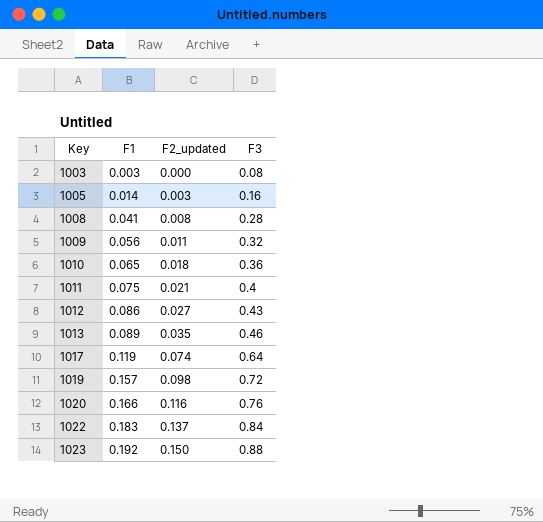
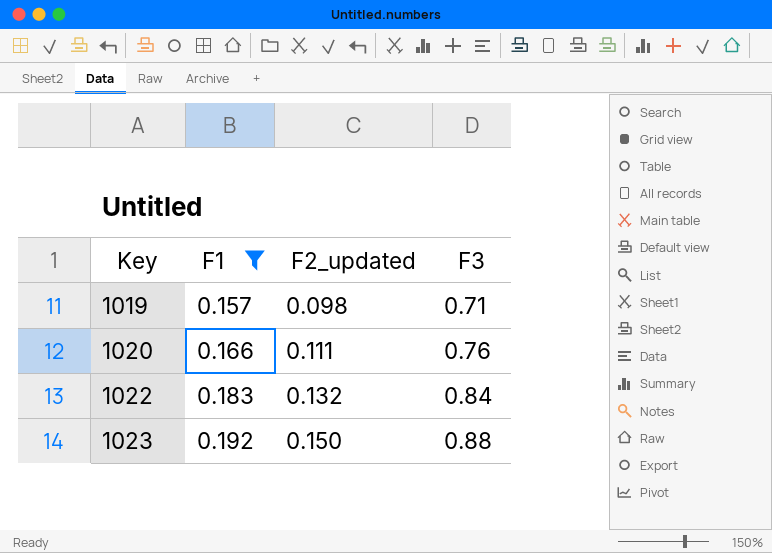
filter: none -> F1 >= 0.157
1019 | F3: 0.72 -> 0.71
1020 | F2_updated: 0.116 -> 0.111
1022 | F2_updated: 0.137 -> 0.132

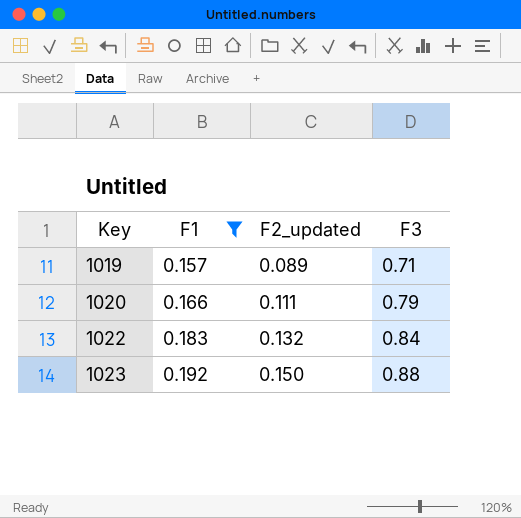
1019 | F2_updated: 0.098 -> 0.089
1020 | F3: 0.76 -> 0.79

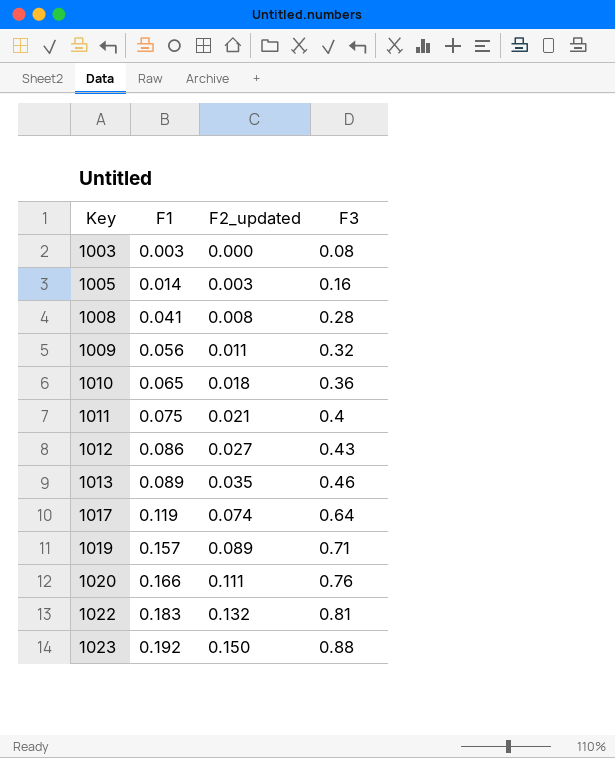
filter: F1 >= 0.157 -> none
1020 | F3: 0.79 -> 0.76
1022 | F3: 0.84 -> 0.81

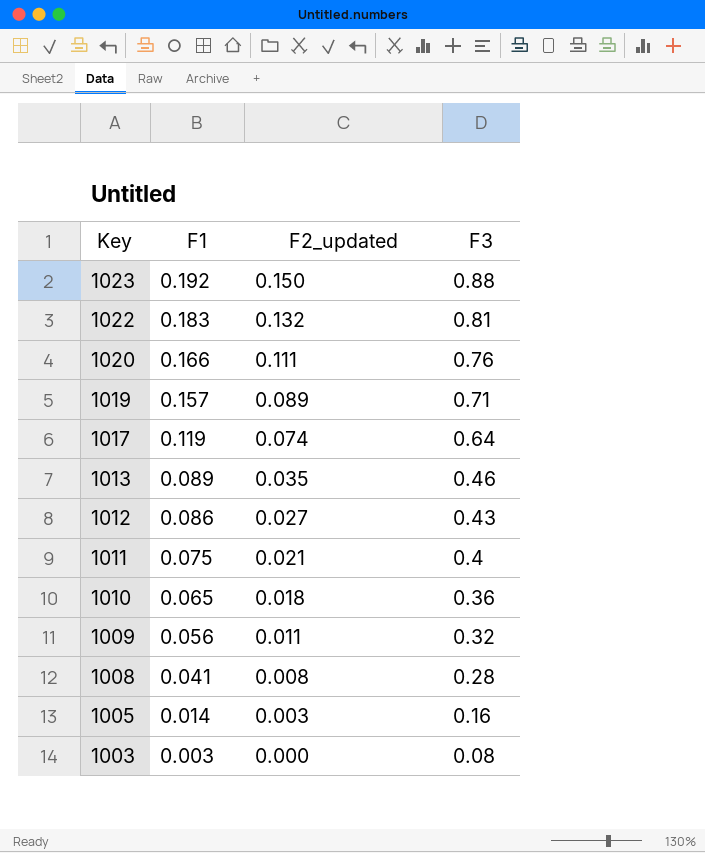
row order: Key ascending -> Key descending

